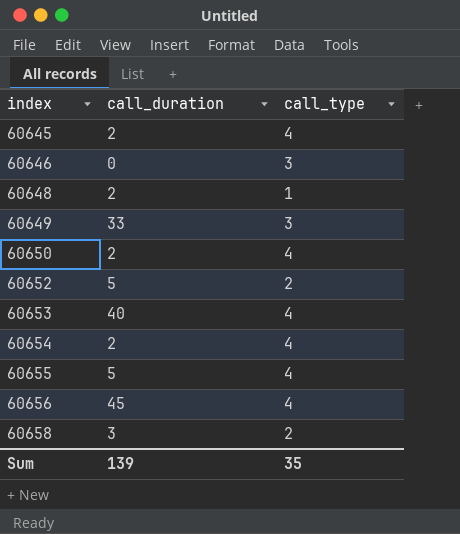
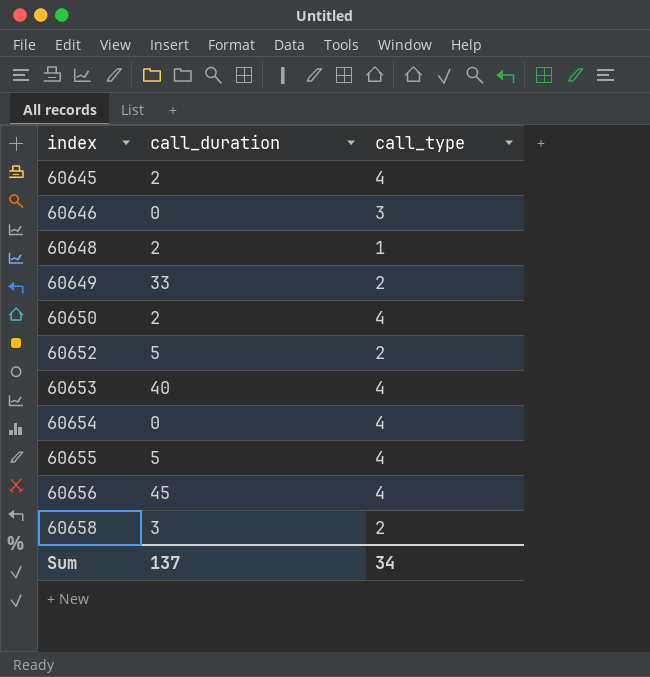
60649 | call_type: 3 -> 2
60654 | call_duration: 2 -> 0
Sum | call_duration: 139 -> 137
Sum | call_type: 35 -> 34

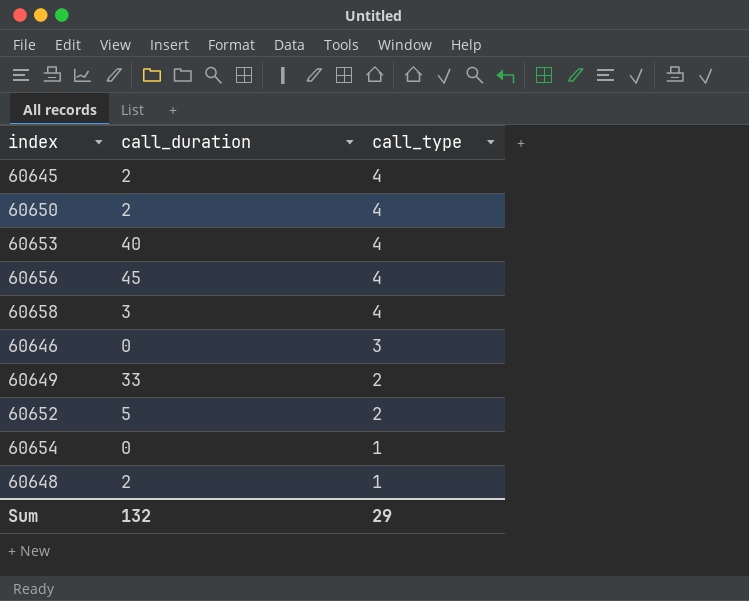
row order: index ascending -> call_type descending
row 60655: 5 | 4 -> none
60658 | call_type: 2 -> 4
60654 | call_type: 4 -> 1
Sum | call_duration: 137 -> 132
Sum | call_type: 34 -> 29

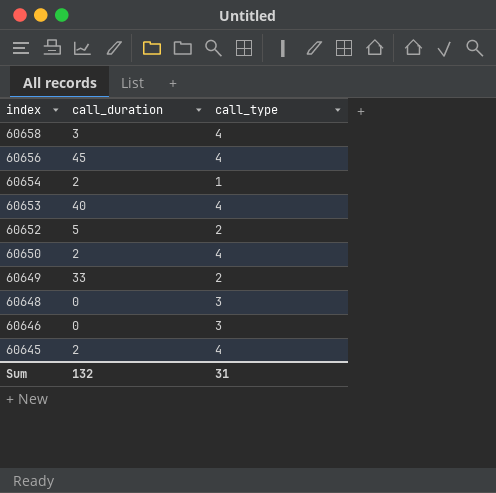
row order: call_type descending -> index descending
60654 | call_duration: 0 -> 2
60648 | call_duration: 2 -> 0
60648 | call_type: 1 -> 3
Sum | call_type: 29 -> 31

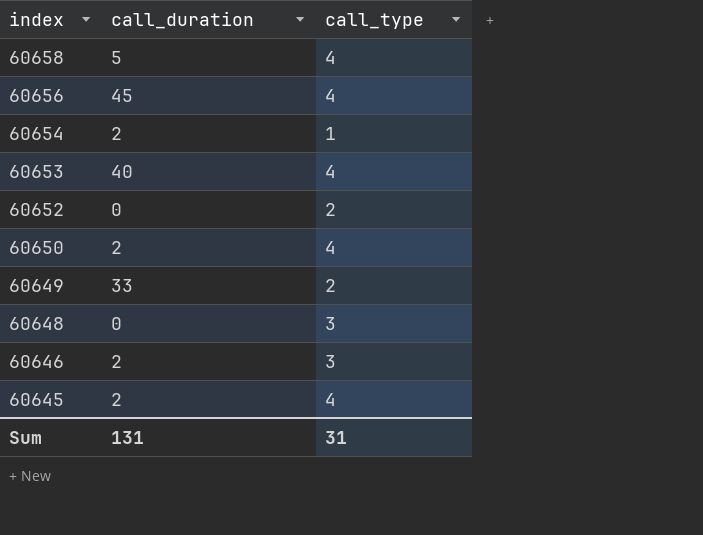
60658 | call_duration: 3 -> 5
60652 | call_duration: 5 -> 0
60646 | call_duration: 0 -> 2
Sum | call_duration: 132 -> 131

